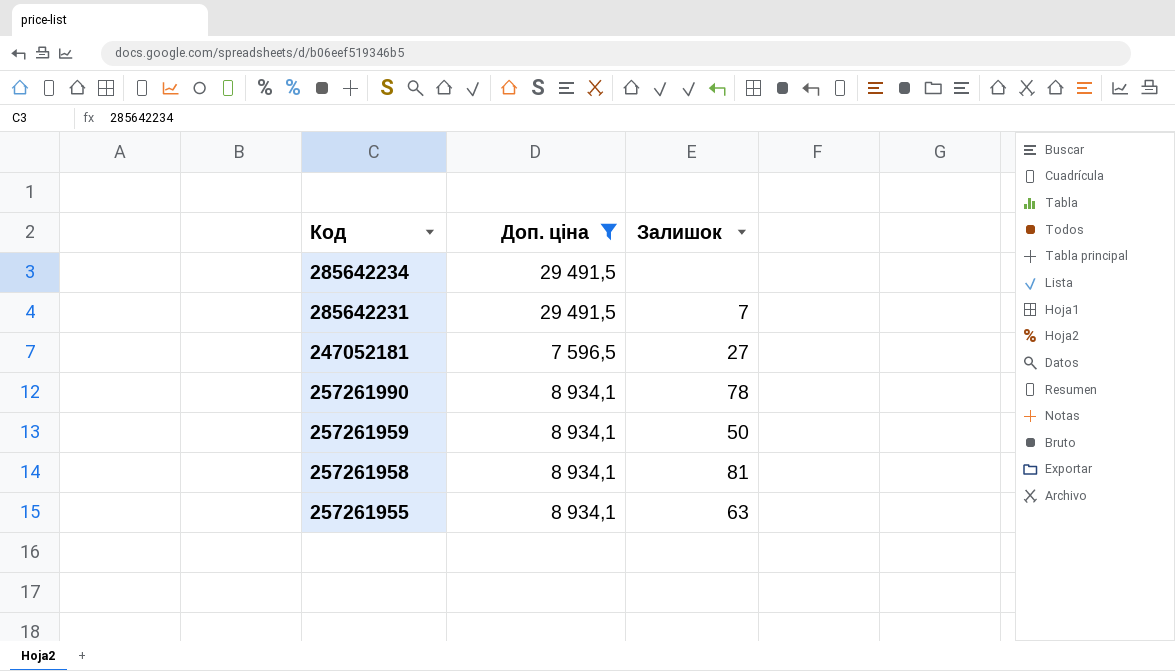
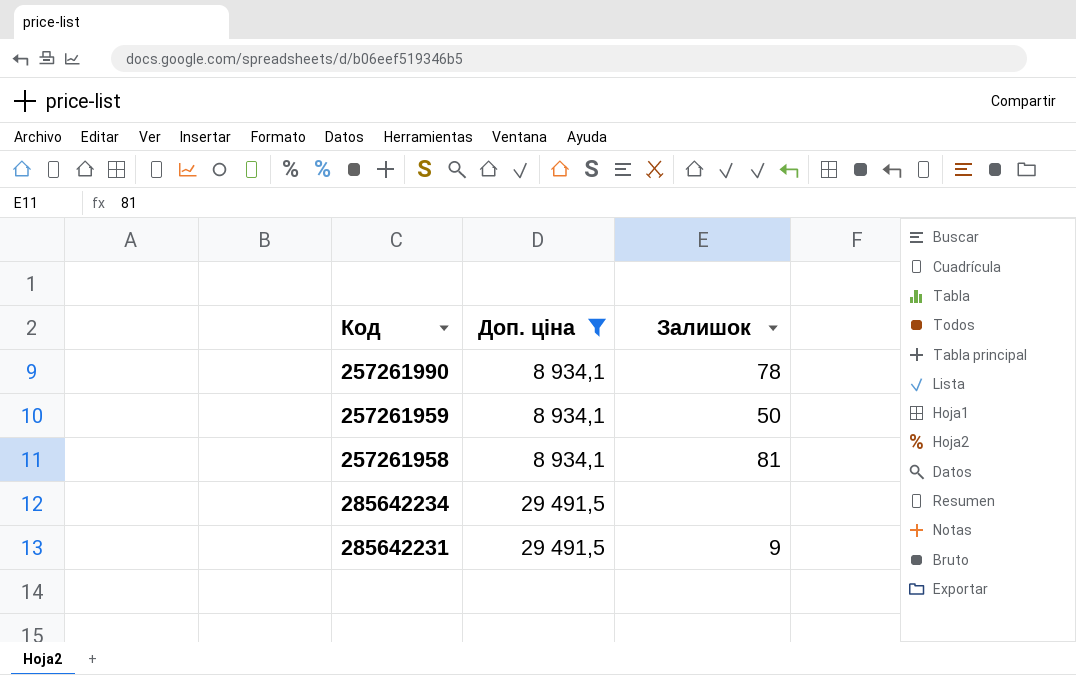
row order: none -> Доп. ціна ascending
row 247052181: 7 596,5 | 27 -> none
row 257261955: 8 934,1 | 63 -> none
285642231 | Залишок: 7 -> 9

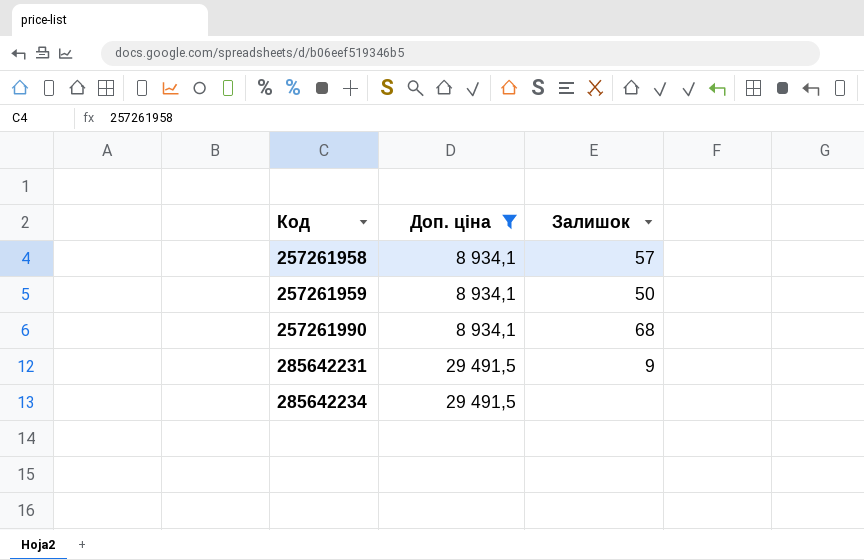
row order: Доп. ціна ascending -> Код ascending
257261958 | Залишок: 81 -> 57
257261990 | Залишок: 78 -> 68

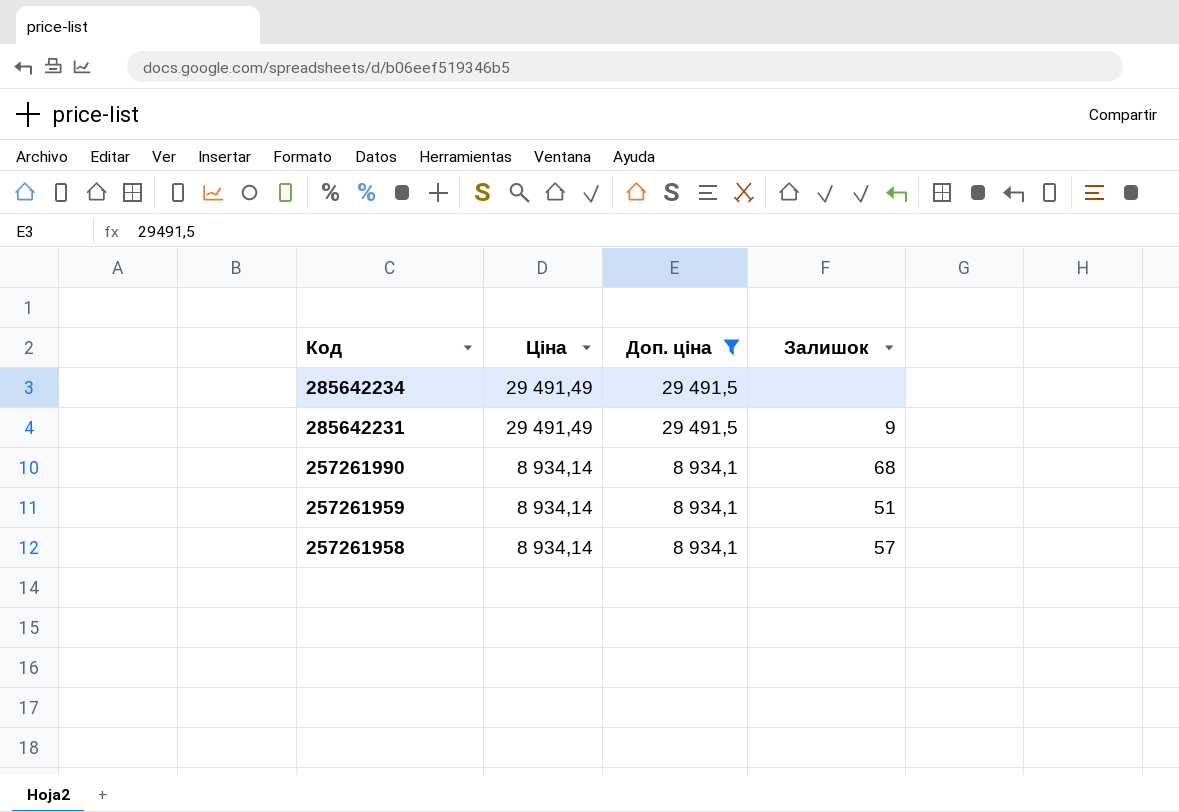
row order: Код ascending -> Код descending
column Ціна | position: none -> 2
257261959 | Залишок: 50 -> 51

